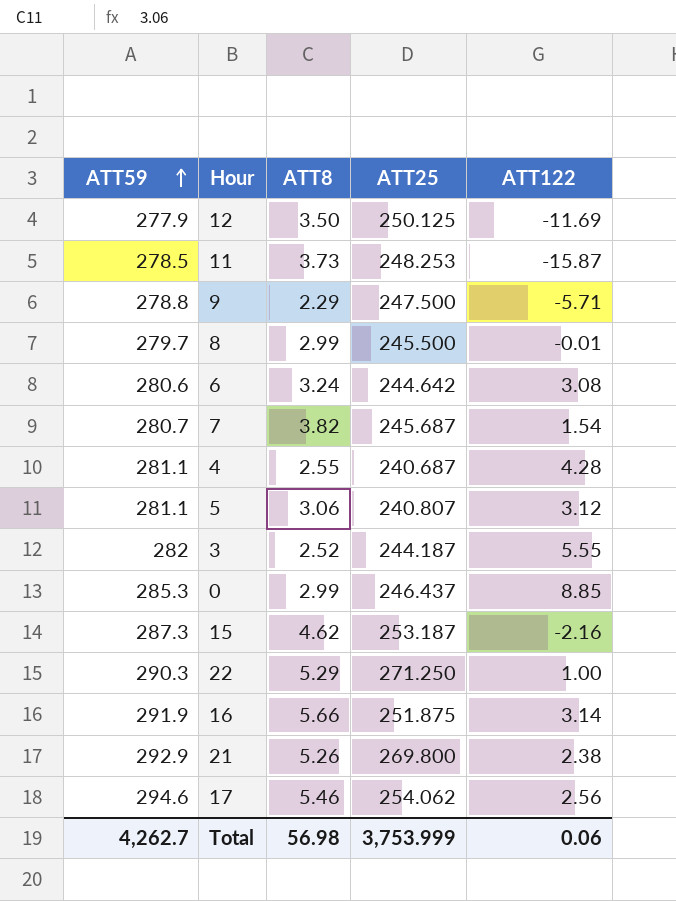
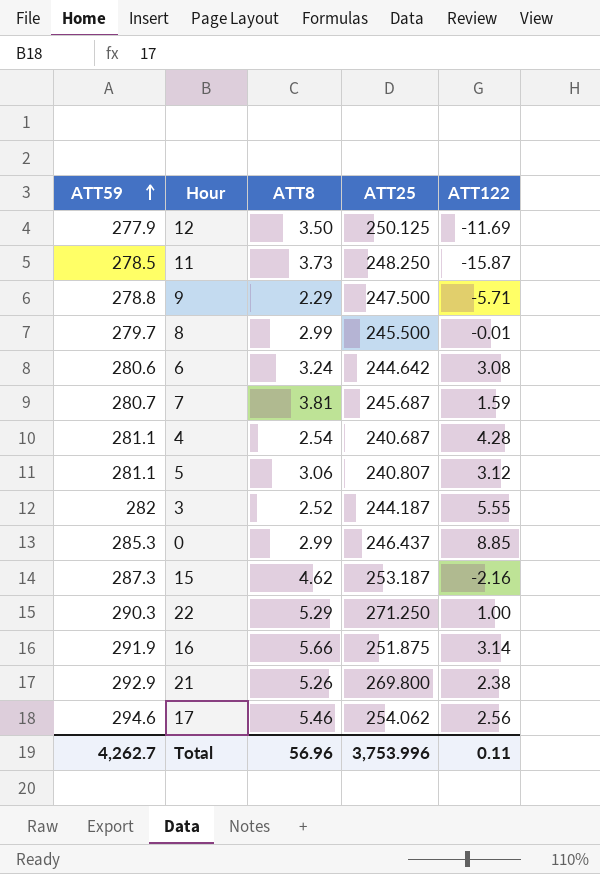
11 | ATT25: 248.253 -> 248.250
7 | ATT8: 3.82 -> 3.81
7 | ATT122: 1.54 -> 1.59
4 | ATT8: 2.55 -> 2.54
Total | ATT8: 56.98 -> 56.96
Total | ATT25: 3,753.999 -> 3,753.996
Total | ATT122: 0.06 -> 0.11

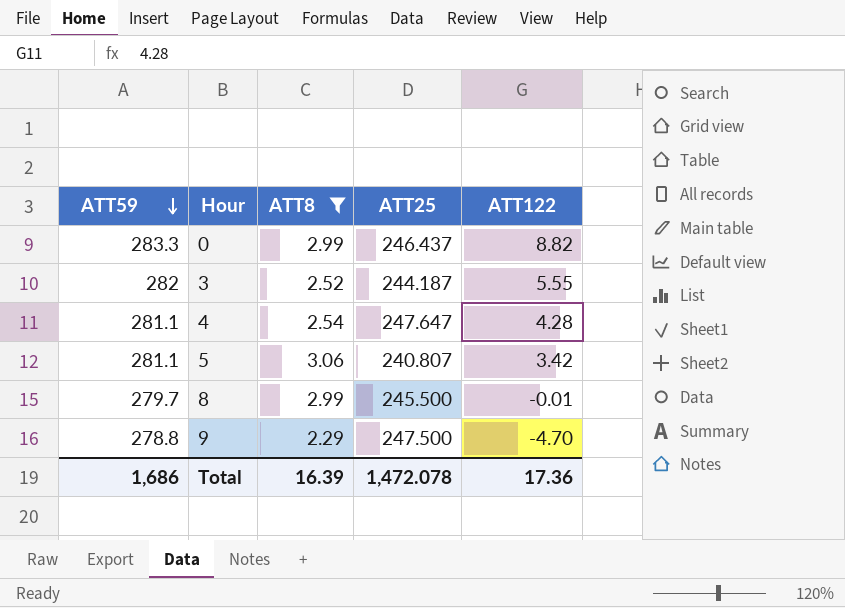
filter: none -> ATT8 <= 3.06
row order: ATT59 ascending -> ATT59 descending
0 | ATT59: 285.3 -> 283.3
0 | ATT122: 8.85 -> 8.82
4 | ATT25: 240.687 -> 247.647
5 | ATT122: 3.12 -> 3.42
9 | ATT122: -5.71 -> -4.70
Total | ATT59: 4,262.7 -> 1,686
Total | ATT8: 56.96 -> 16.39
Total | ATT25: 3,753.996 -> 1,472.078
Total | ATT122: 0.11 -> 17.36

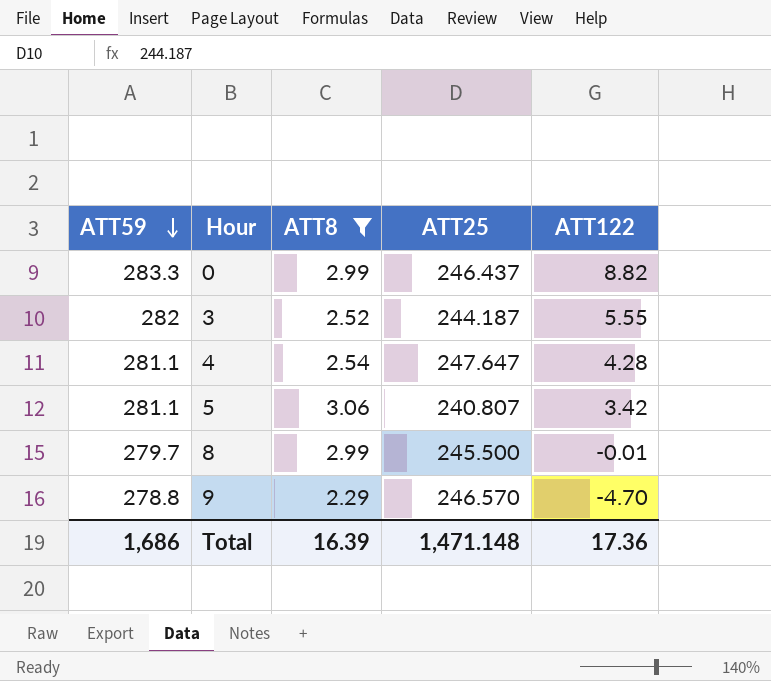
9 | ATT25: 247.500 -> 246.570
Total | ATT25: 1,472.078 -> 1,471.148

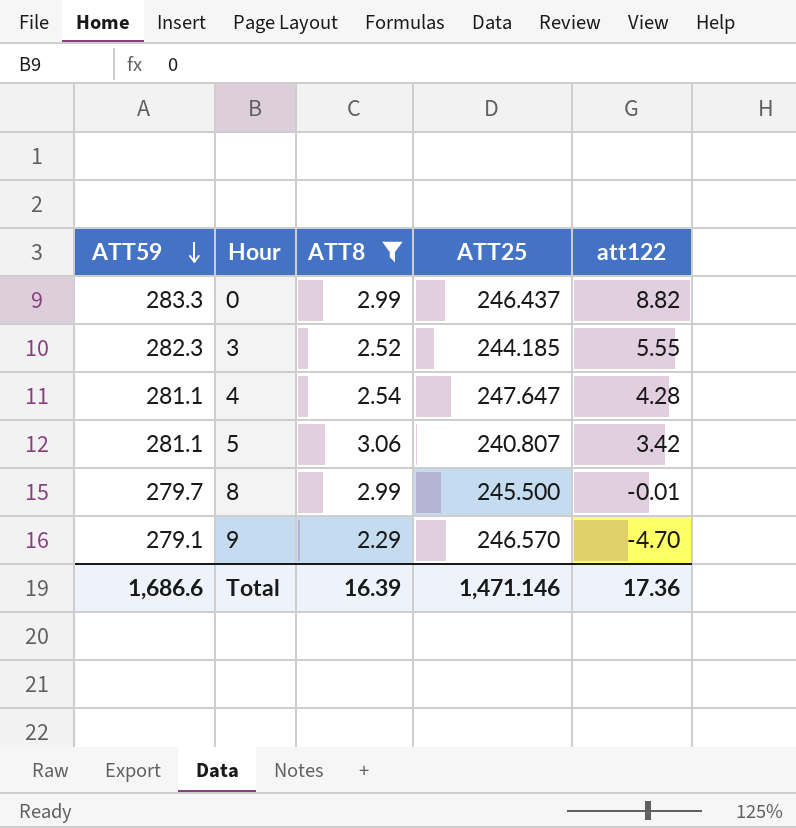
column name: ATT122 -> att122
3 | ATT59: 282 -> 282.3
3 | ATT25: 244.187 -> 244.185
9 | ATT59: 278.8 -> 279.1
Total | ATT59: 1,686 -> 1,686.6
Total | ATT25: 1,471.148 -> 1,471.146

